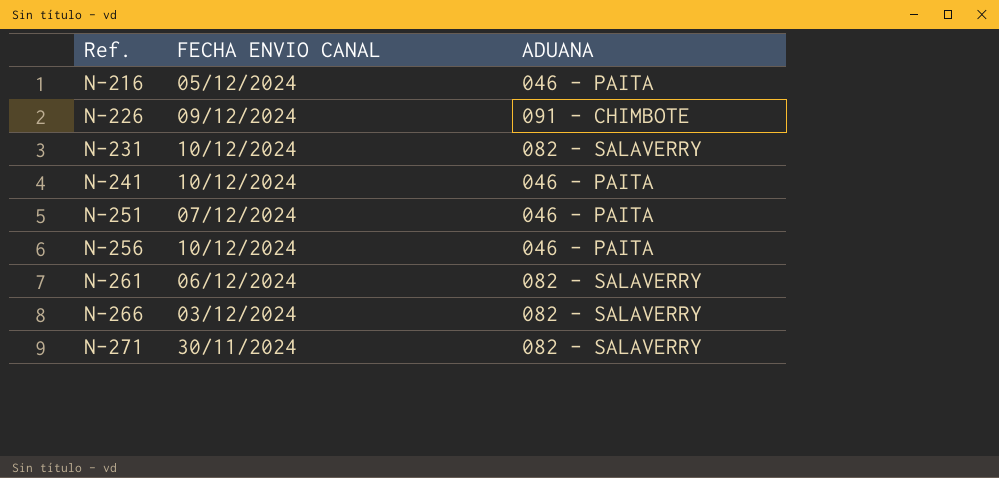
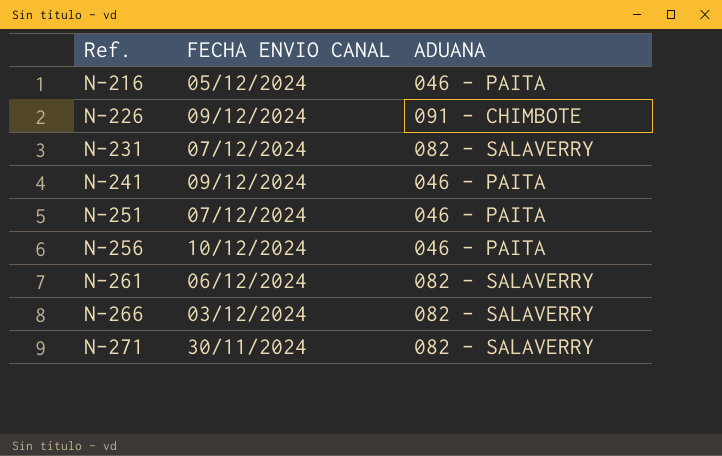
N-231 | FECHA ENVIO CANAL: 10/12/2024 -> 07/12/2024
N-241 | FECHA ENVIO CANAL: 10/12/2024 -> 09/12/2024

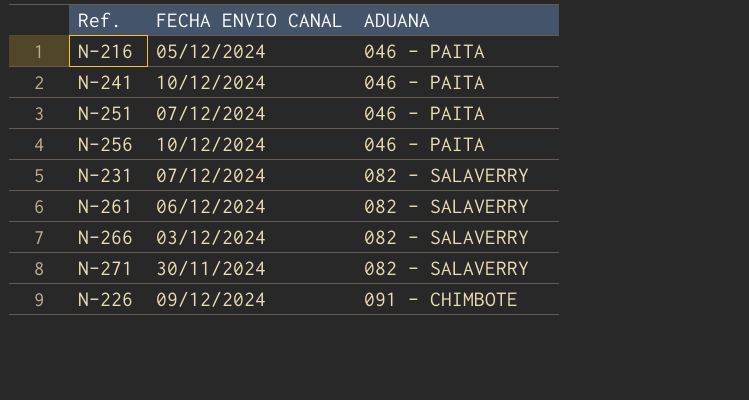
row order: Ref. ascending -> ADUANA ascending
N-241 | FECHA ENVIO CANAL: 09/12/2024 -> 10/12/2024

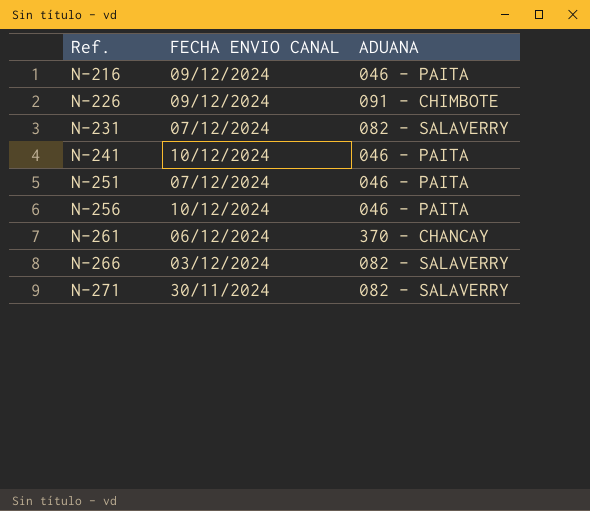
row order: ADUANA ascending -> Ref. ascending
N-216 | FECHA ENVIO CANAL: 05/12/2024 -> 09/12/2024
N-261 | ADUANA: 082 - SALAVERRY -> 370 - CHANCAY

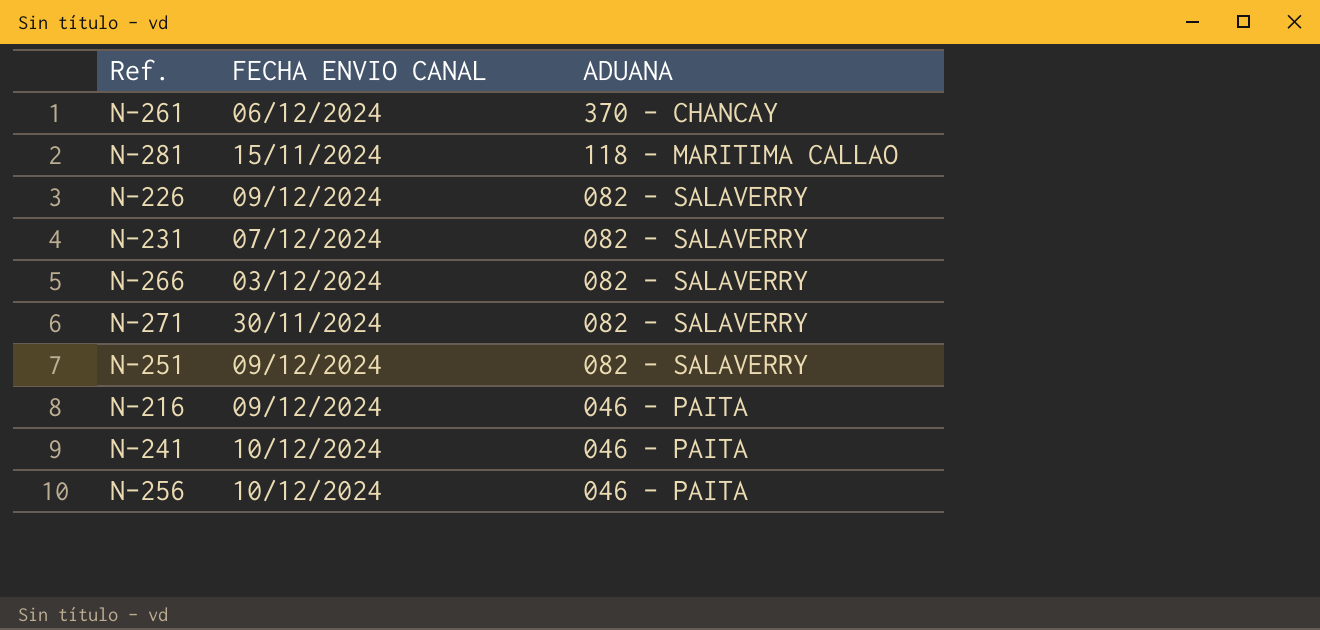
row order: Ref. ascending -> ADUANA descending
row N-281: none -> 15/11/2024 | 118 - MARITIMA CALLAO
N-226 | ADUANA: 091 - CHIMBOTE -> 082 - SALAVERRY
N-251 | FECHA ENVIO CANAL: 07/12/2024 -> 09/12/2024
N-251 | ADUANA: 046 - PAITA -> 082 - SALAVERRY

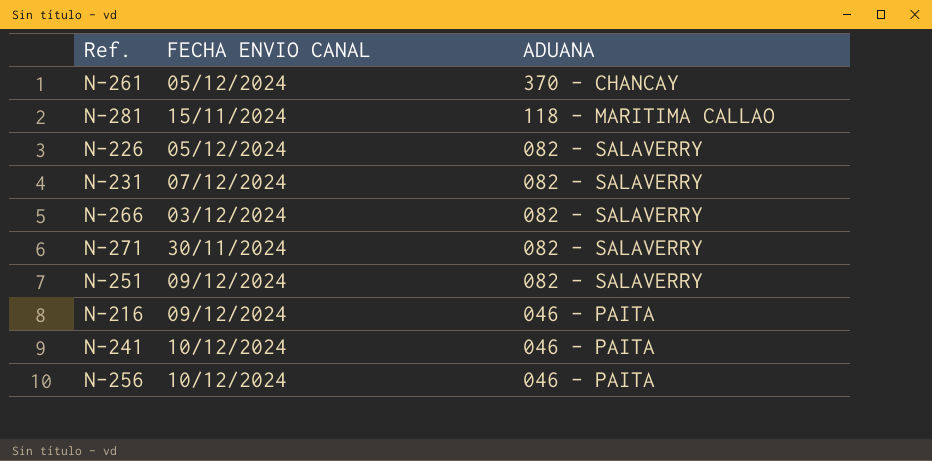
N-261 | FECHA ENVIO CANAL: 06/12/2024 -> 05/12/2024
N-226 | FECHA ENVIO CANAL: 09/12/2024 -> 05/12/2024

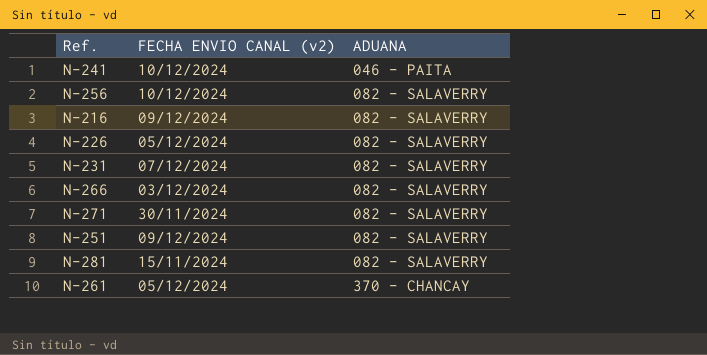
row order: ADUANA descending -> ADUANA ascending
column name: FECHA ENVIO CANAL -> FECHA ENVIO CANAL (v2)
N-256 | ADUANA: 046 - PAITA -> 082 - SALAVERRY
N-216 | ADUANA: 046 - PAITA -> 082 - SALAVERRY
N-281 | ADUANA: 118 - MARITIMA CALLAO -> 082 - SALAVERRY

